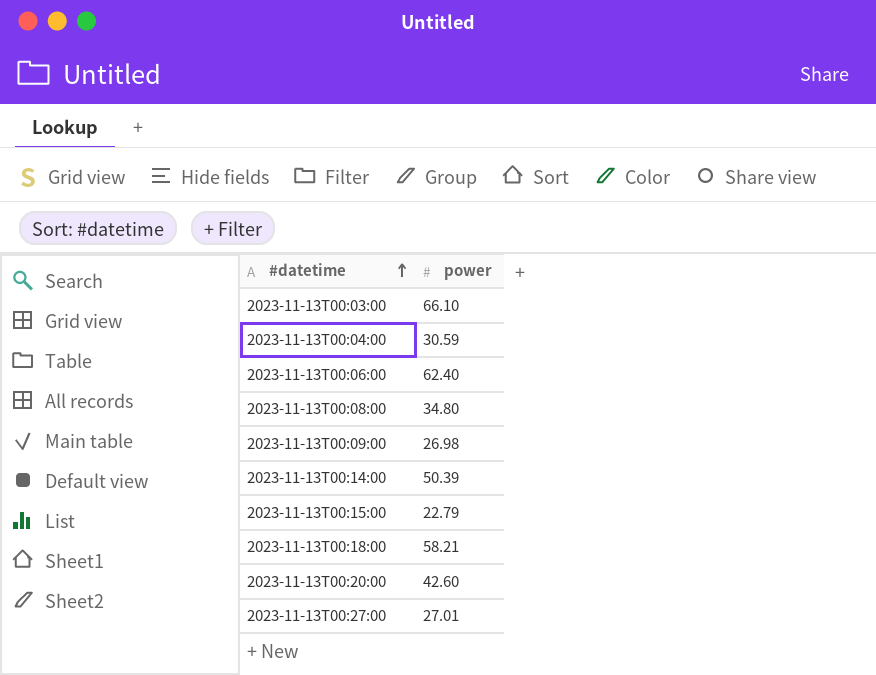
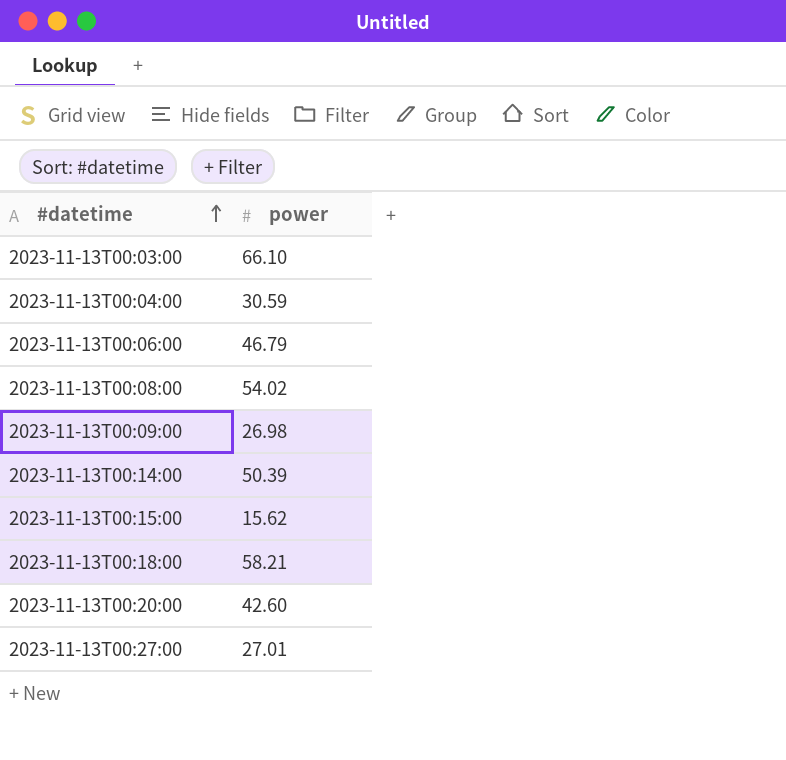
2023-11-13T00:06:00 | power: 62.40 -> 46.79
2023-11-13T00:08:00 | power: 34.80 -> 54.02
2023-11-13T00:15:00 | power: 22.79 -> 15.62

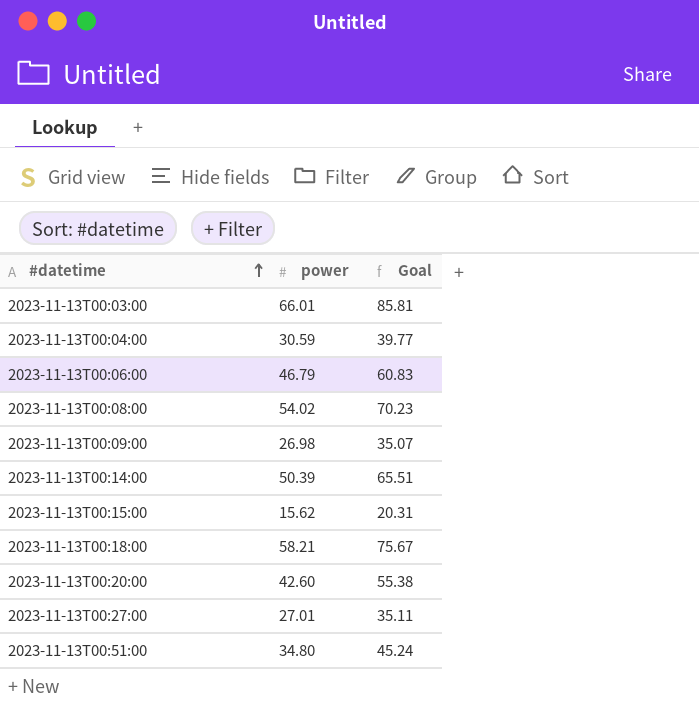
column Goal | formula: none -> [power] * 1.3
2023-11-13T00:03:00 | power: 66.10 -> 66.01
row 2023-11-13T00:51:00: none -> 34.80 | 45.24

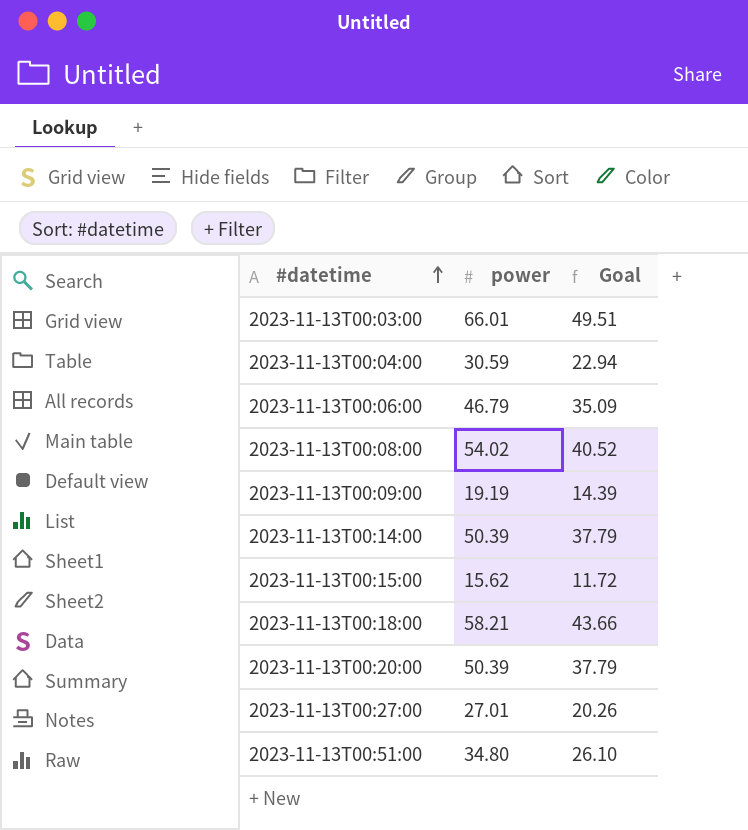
column Goal | formula: [power] * 1.3 -> [power] * 0.75
2023-11-13T00:09:00 | power: 26.98 -> 19.19
2023-11-13T00:20:00 | power: 42.60 -> 50.39

